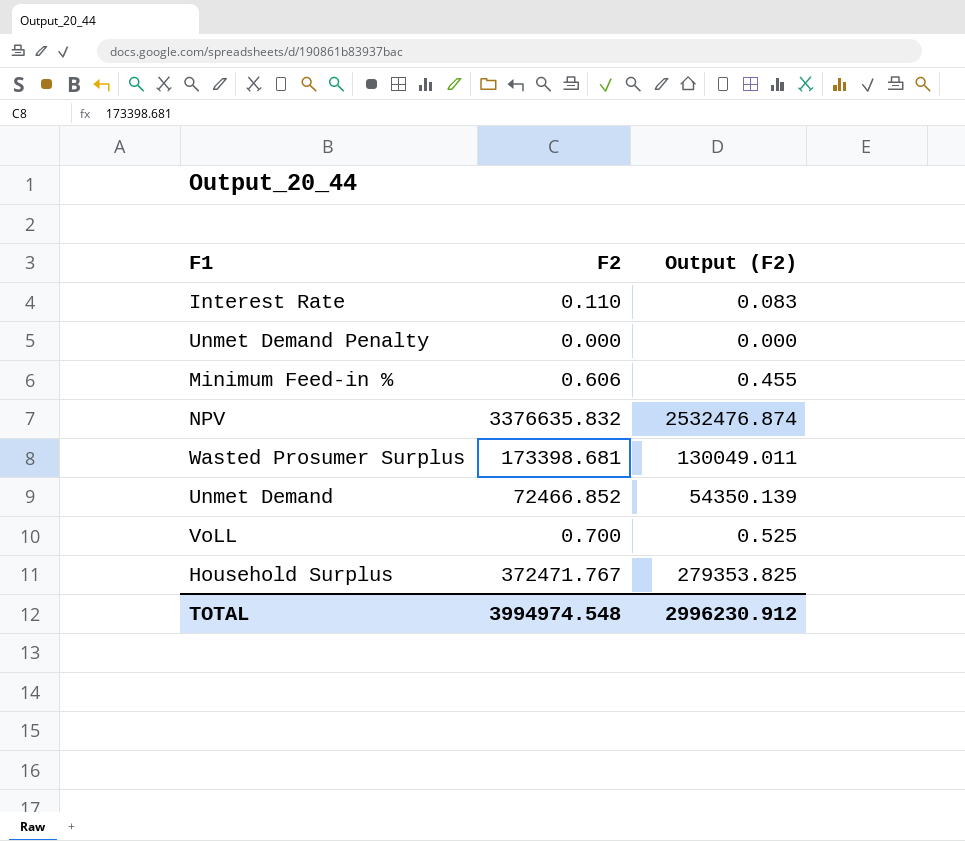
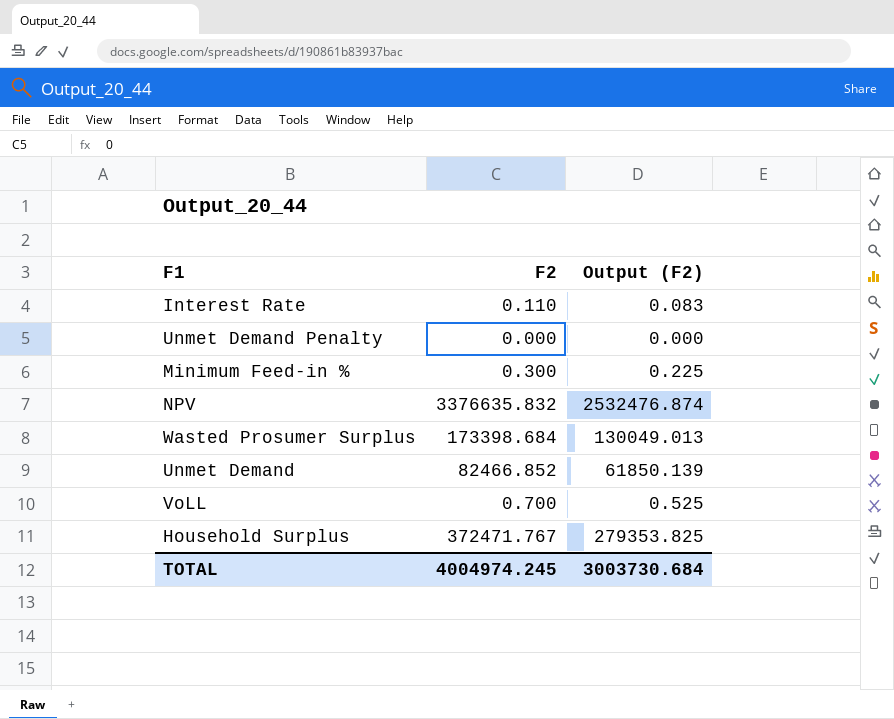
Minimum Feed-in % | F2: 0.606 -> 0.300
Minimum Feed-in % | Output (F2): 0.455 -> 0.225
Wasted Prosumer Surplus | F2: 173398.681 -> 173398.684
Wasted Prosumer Surplus | Output (F2): 130049.011 -> 130049.013
Unmet Demand | F2: 72466.852 -> 82466.852
Unmet Demand | Output (F2): 54350.139 -> 61850.139
TOTAL | F2: 3994974.548 -> 4004974.245
TOTAL | Output (F2): 2996230.912 -> 3003730.684

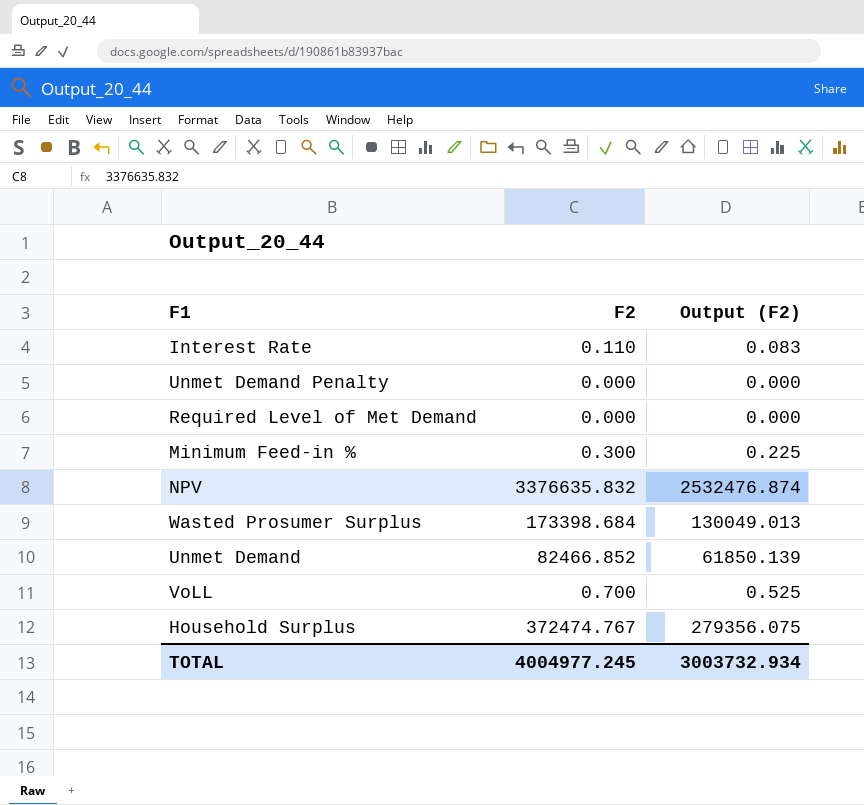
row Required Level of Met Demand: none -> 0.000 | 0.000
Household Surplus | F2: 372471.767 -> 372474.767
Household Surplus | Output (F2): 279353.825 -> 279356.075
TOTAL | F2: 4004974.245 -> 4004977.245
TOTAL | Output (F2): 3003730.684 -> 3003732.934

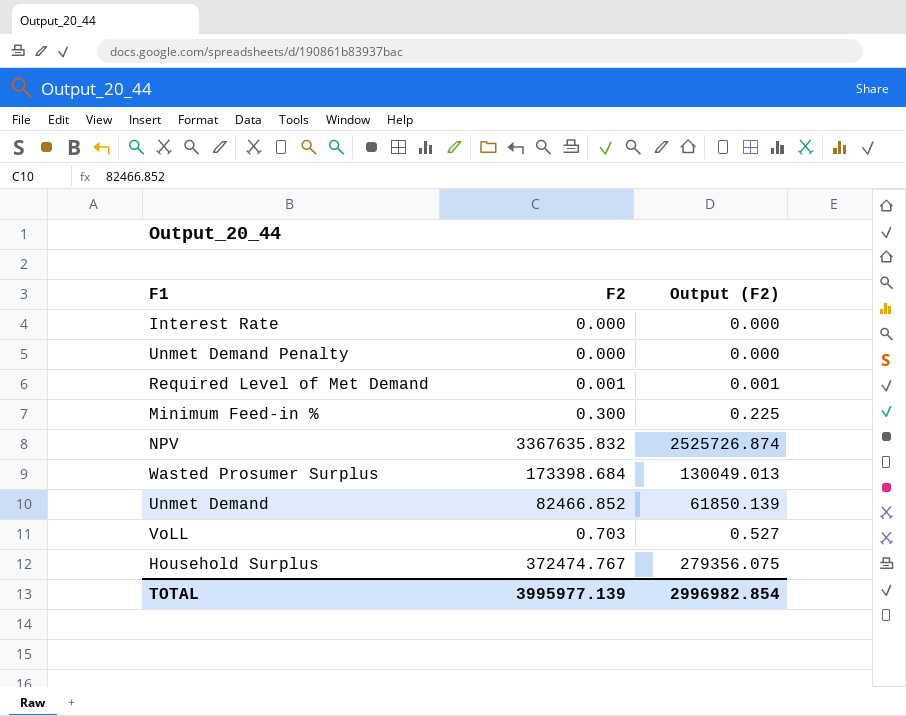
Interest Rate | F2: 0.110 -> 0.000
Interest Rate | Output (F2): 0.083 -> 0.000
Required Level of Met Demand | F2: 0.000 -> 0.001
Required Level of Met Demand | Output (F2): 0.000 -> 0.001
NPV | F2: 3376635.832 -> 3367635.832
NPV | Output (F2): 2532476.874 -> 2525726.874
VoLL | F2: 0.700 -> 0.703
VoLL | Output (F2): 0.525 -> 0.527
TOTAL | F2: 4004977.245 -> 3995977.139
TOTAL | Output (F2): 3003732.934 -> 2996982.854

